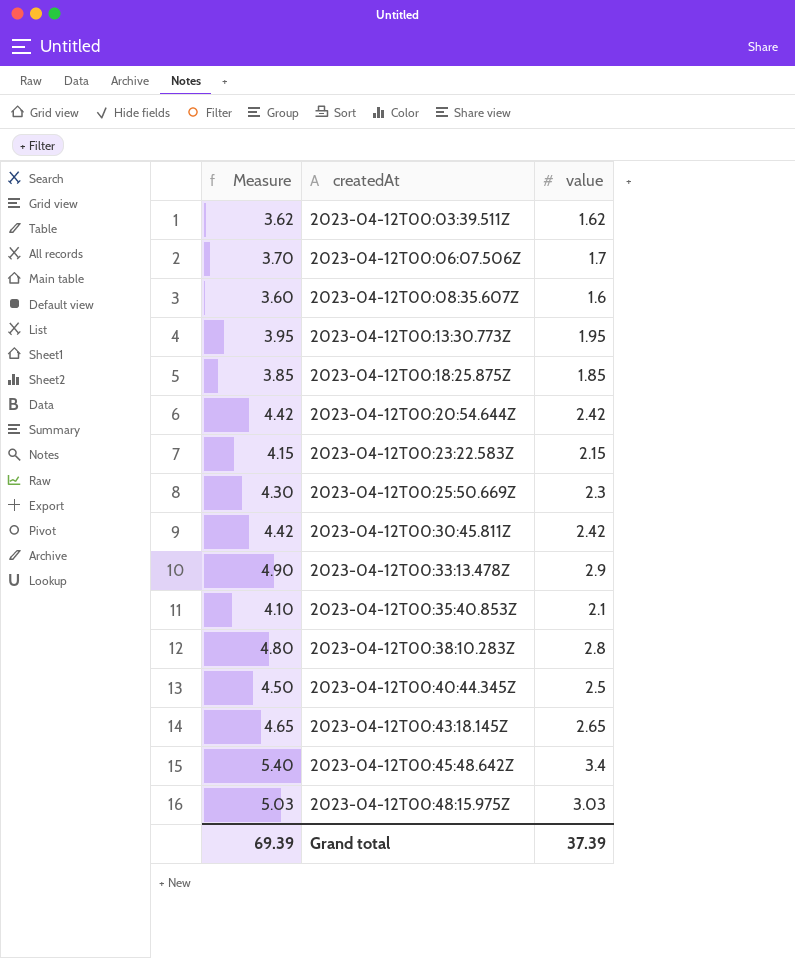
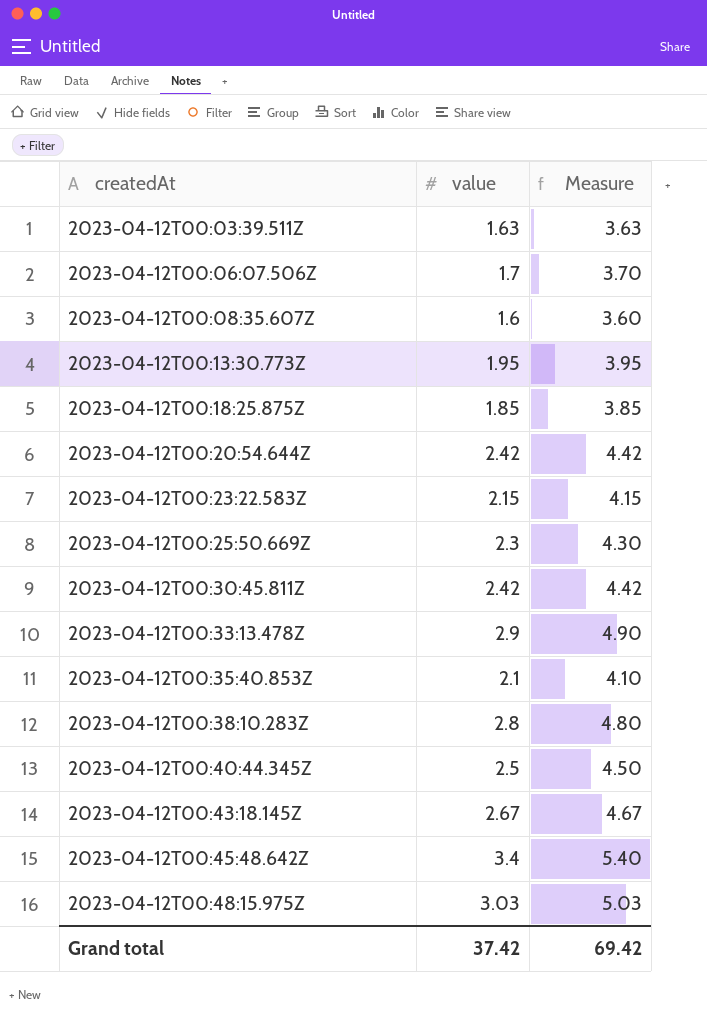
column Measure | position: 1 -> 3
2023-04-12T00:03:39.511Z | value: 1.62 -> 1.63
2023-04-12T00:03:39.511Z | Measure: 3.62 -> 3.63
2023-04-12T00:43:18.145Z | value: 2.65 -> 2.67
2023-04-12T00:43:18.145Z | Measure: 4.65 -> 4.67
Grand total | value: 37.39 -> 37.42
Grand total | Measure: 69.39 -> 69.42

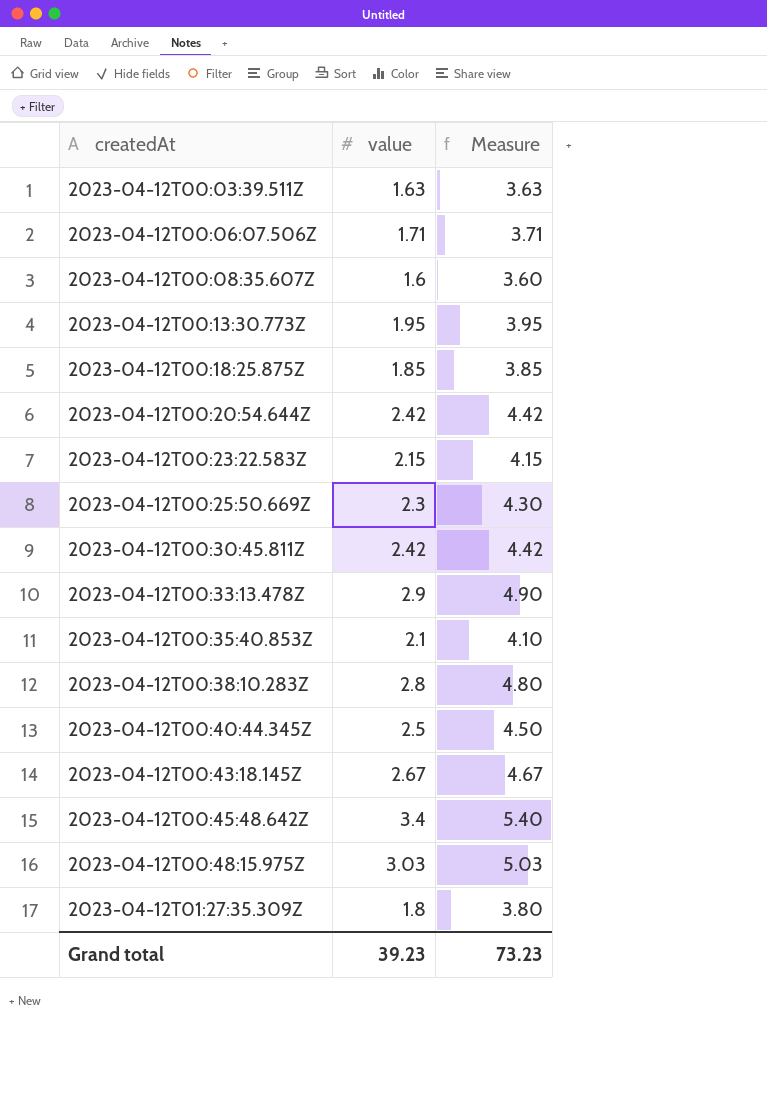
2023-04-12T00:06:07.506Z | value: 1.7 -> 1.71
2023-04-12T00:06:07.506Z | Measure: 3.70 -> 3.71
row 2023-04-12T01:27:35.309Z: none -> 1.8 | 3.80
Grand total | value: 37.42 -> 39.23
Grand total | Measure: 69.42 -> 73.23

